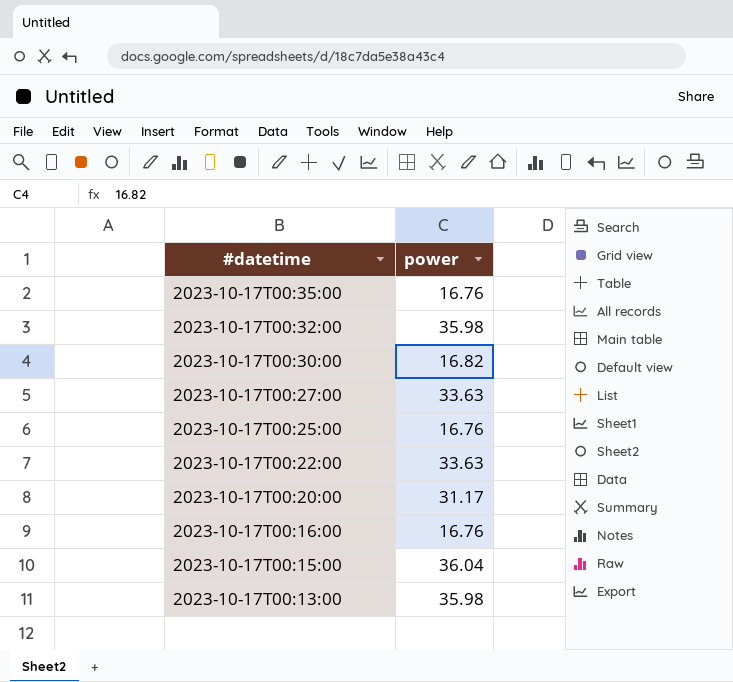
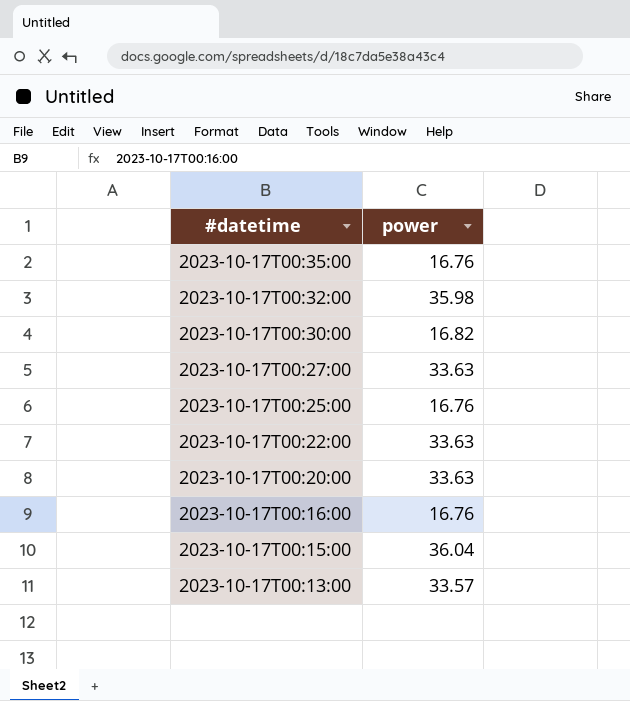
2023-10-17T00:20:00 | power: 31.17 -> 33.63
2023-10-17T00:13:00 | power: 35.98 -> 33.57

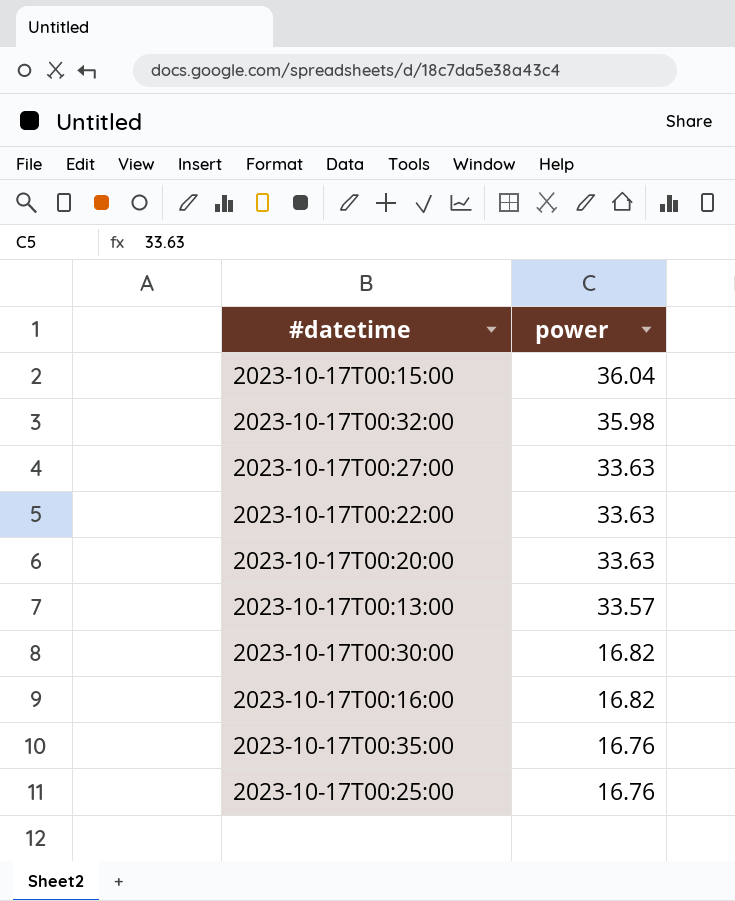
row order: #datetime descending -> power descending
2023-10-17T00:16:00 | power: 16.76 -> 16.82

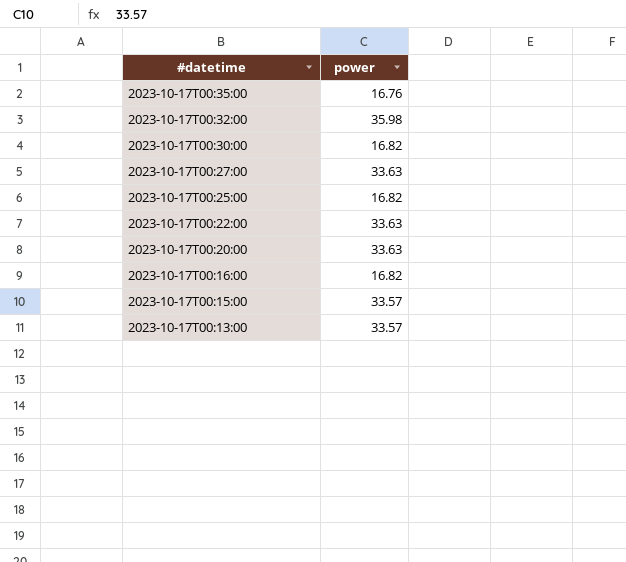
row order: power descending -> #datetime descending
2023-10-17T00:25:00 | power: 16.76 -> 16.82
2023-10-17T00:15:00 | power: 36.04 -> 33.57

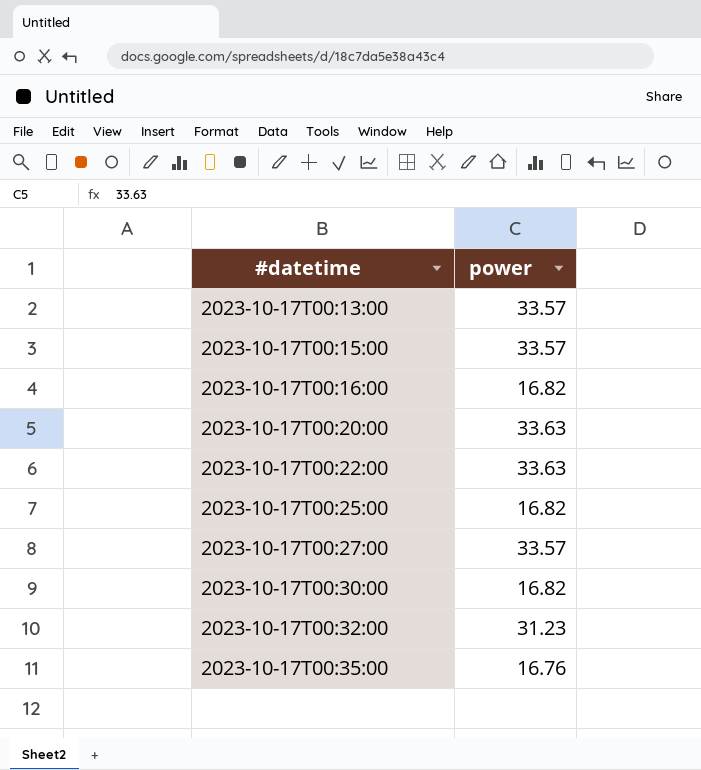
row order: #datetime descending -> #datetime ascending
2023-10-17T00:27:00 | power: 33.63 -> 33.57
2023-10-17T00:32:00 | power: 35.98 -> 31.23

